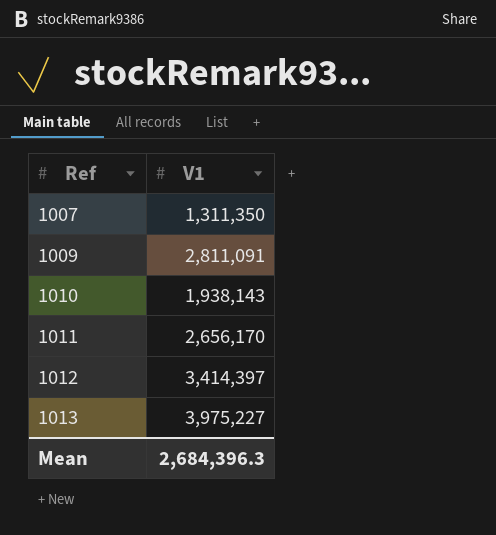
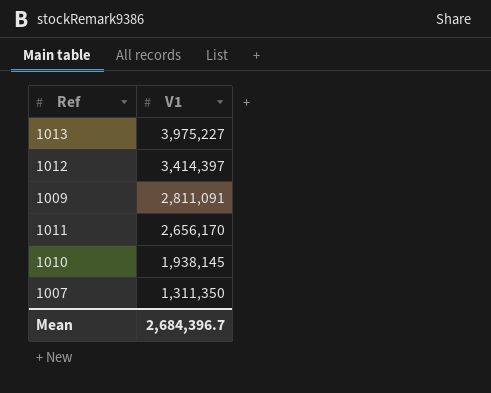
row order: Ref ascending -> V1 descending
1010 | V1: 1,938,143 -> 1,938,145
Mean | V1: 2,684,396.3 -> 2,684,396.7

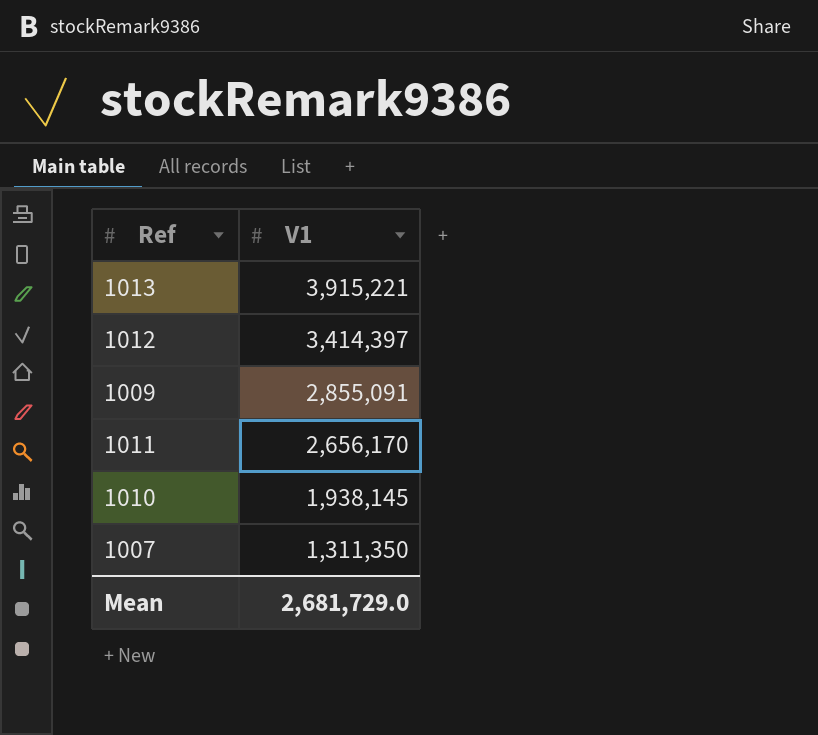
1013 | V1: 3,975,227 -> 3,915,221
1009 | V1: 2,811,091 -> 2,855,091
Mean | V1: 2,684,396.7 -> 2,681,729.0

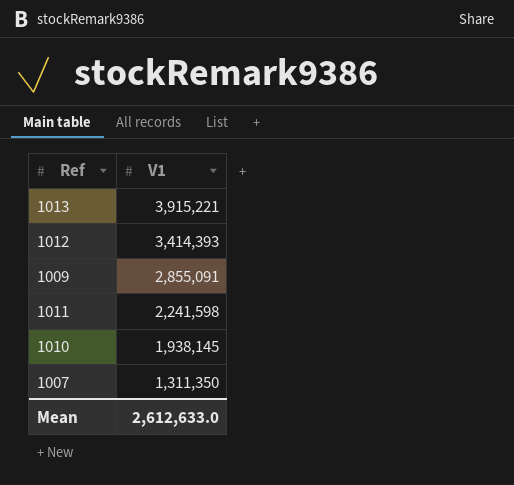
1012 | V1: 3,414,397 -> 3,414,393
1011 | V1: 2,656,170 -> 2,241,598
Mean | V1: 2,681,729.0 -> 2,612,633.0

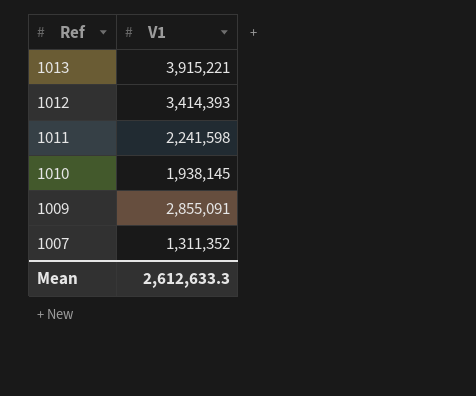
row order: V1 descending -> Ref descending
1007 | V1: 1,311,350 -> 1,311,352
Mean | V1: 2,612,633.0 -> 2,612,633.3

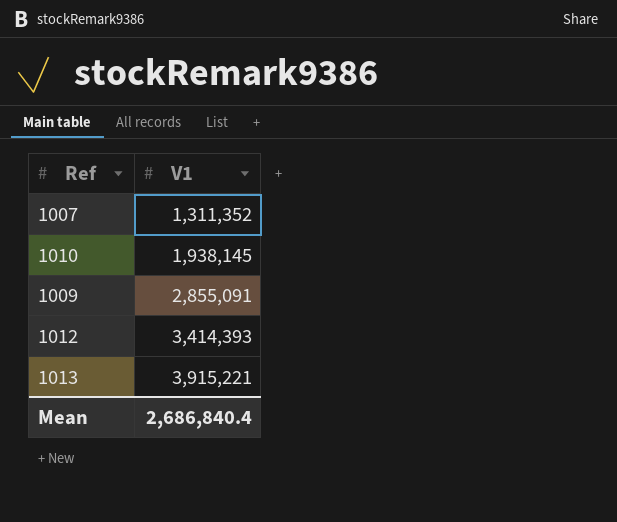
row order: Ref descending -> V1 ascending
row 1011: 2,241,598 -> none
Mean | V1: 2,612,633.3 -> 2,686,840.4

